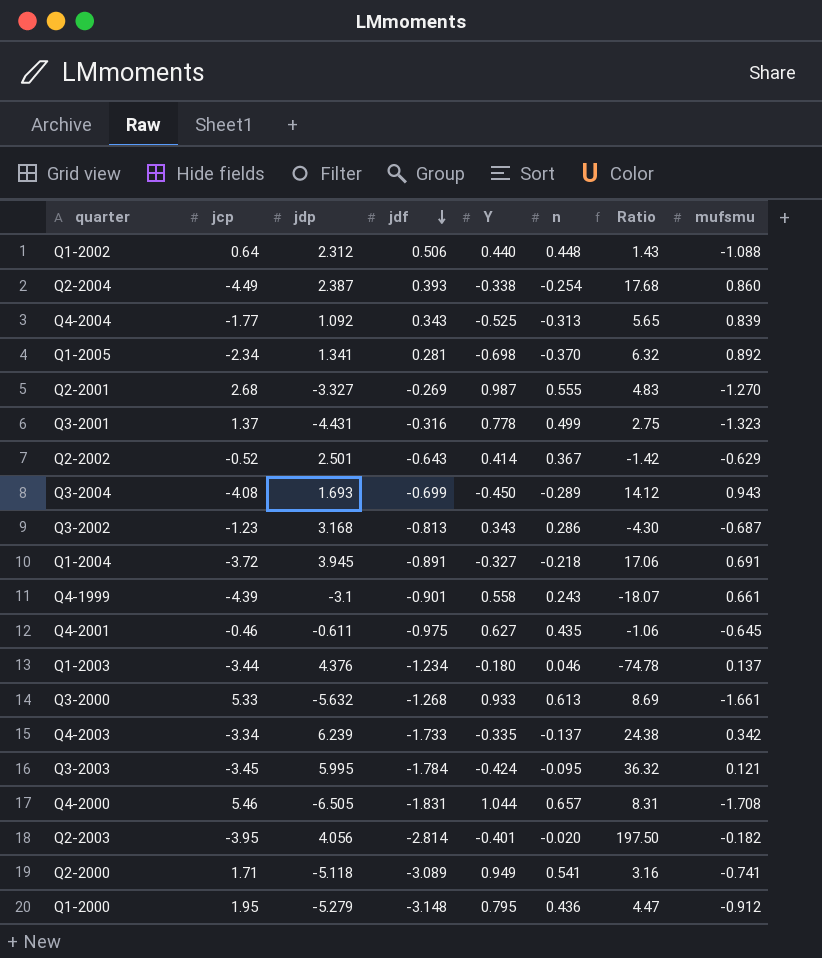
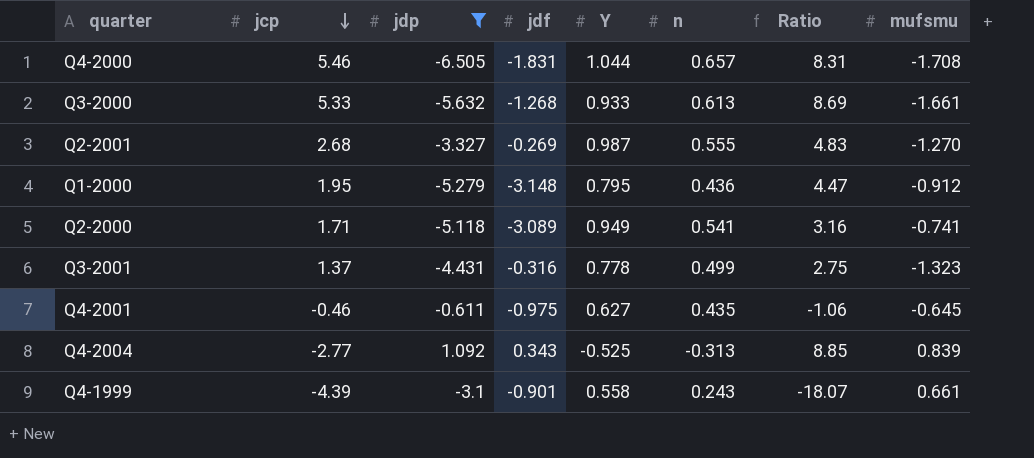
filter: none -> jdp <= 1.092
row order: jdf descending -> jcp descending
Q4-2004 | jcp: -1.77 -> -2.77
Q4-2004 | Ratio: 5.65 -> 8.85

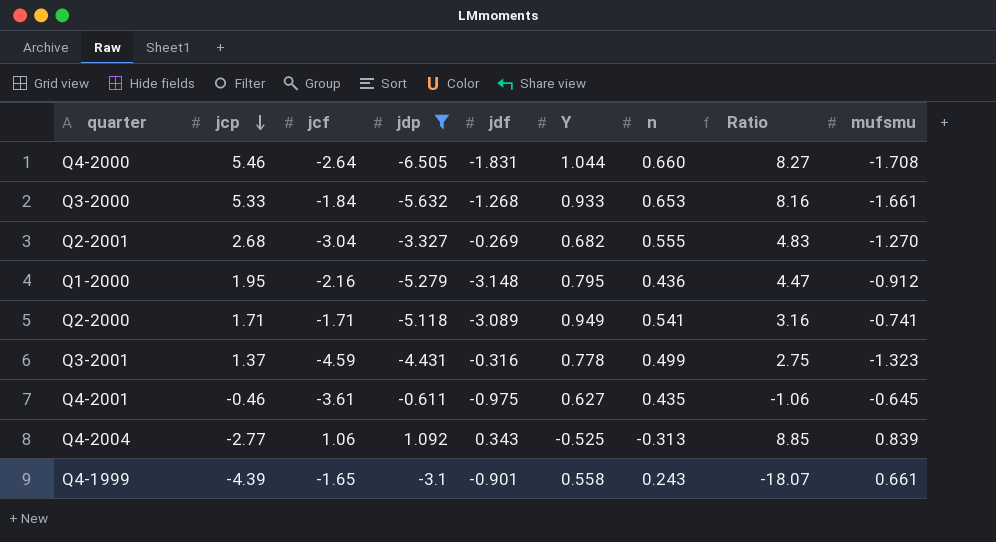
column jcf | position: none -> 3
Q4-2000 | n: 0.657 -> 0.660
Q4-2000 | Ratio: 8.31 -> 8.27
Q3-2000 | n: 0.613 -> 0.653
Q3-2000 | Ratio: 8.69 -> 8.16
Q2-2001 | Y: 0.987 -> 0.682

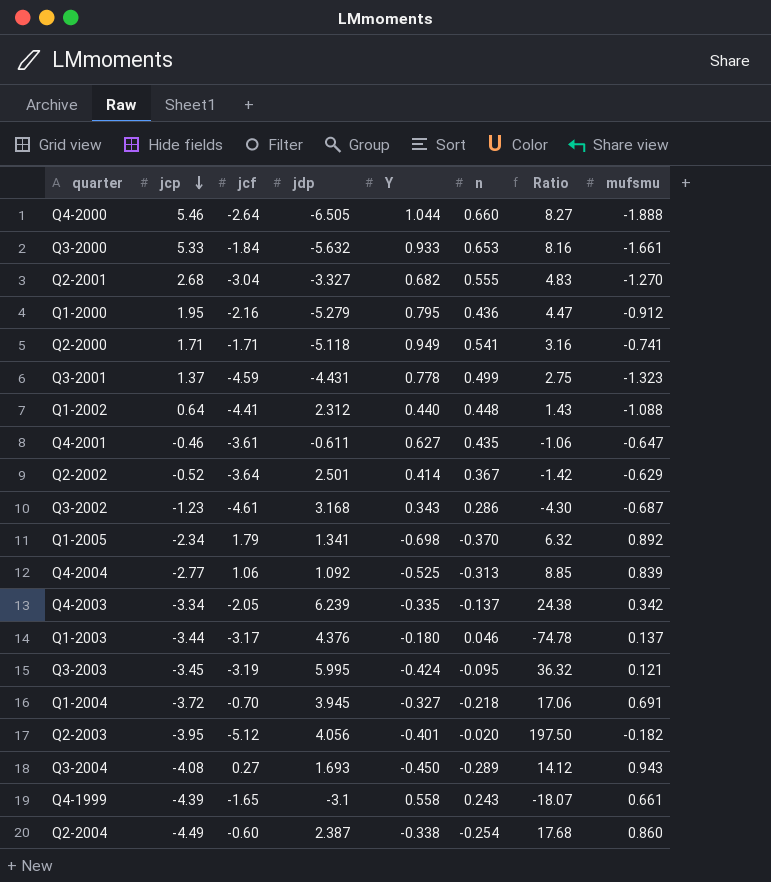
filter: jdp <= 1.092 -> none
column jdf | position: 5 -> none
Q4-2000 | mufsmu: -1.708 -> -1.888
Q4-2001 | mufsmu: -0.645 -> -0.647

